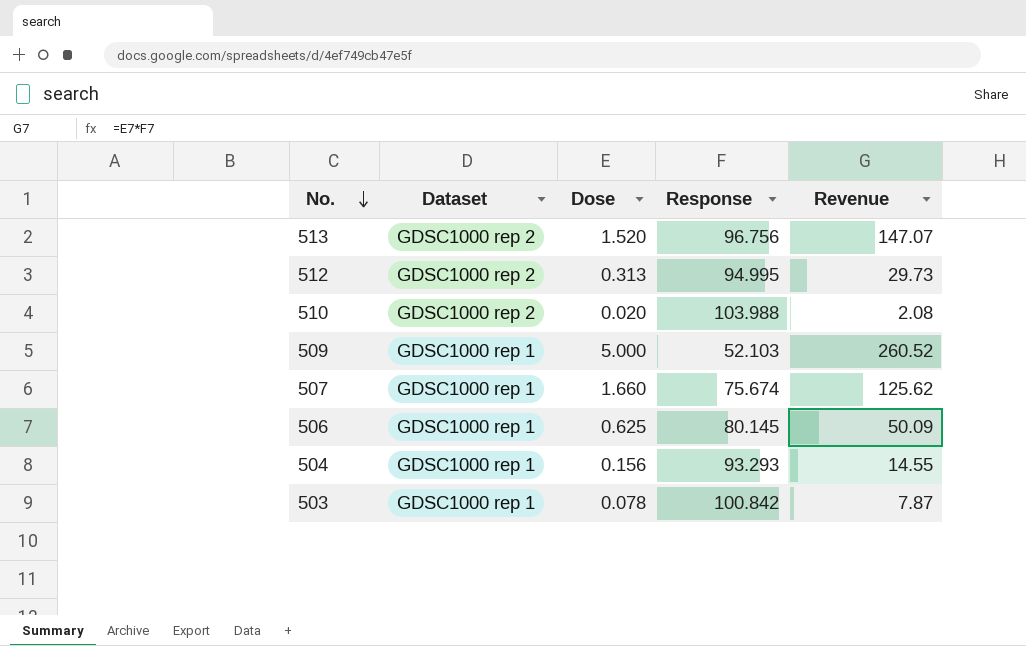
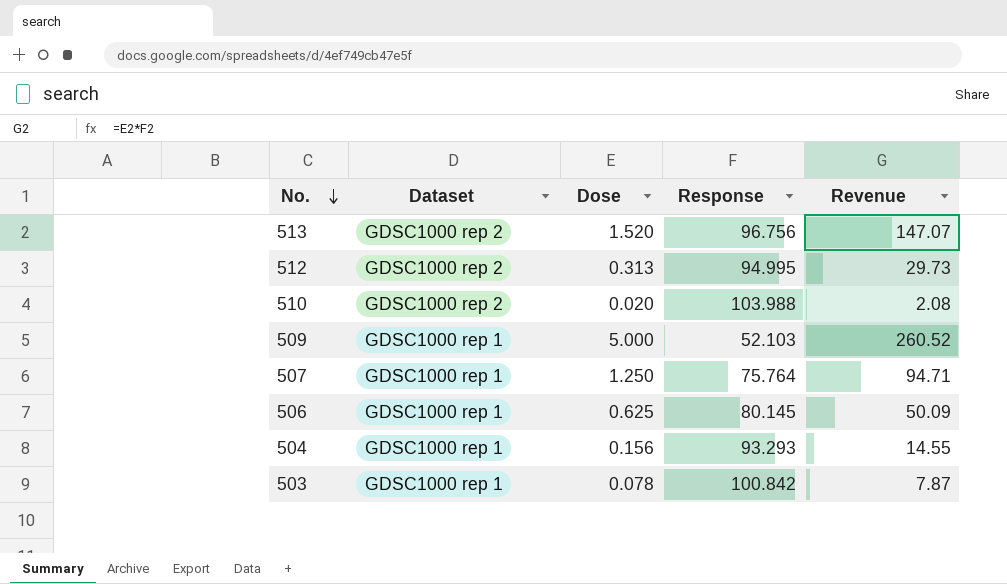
507 | Dose: 1.660 -> 1.250
507 | Response: 75.674 -> 75.764
507 | Revenue: 125.62 -> 94.71

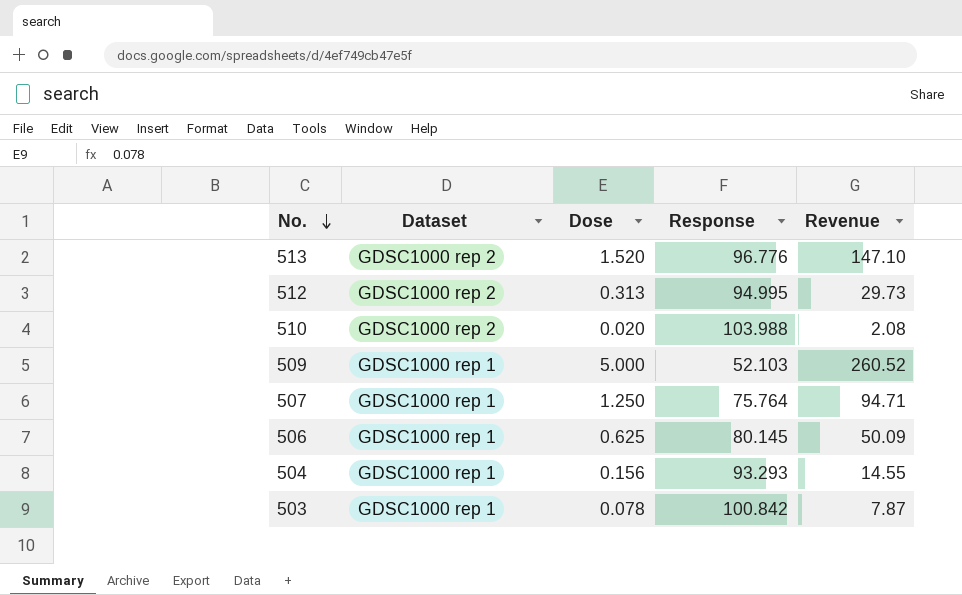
513 | Response: 96.756 -> 96.776
513 | Revenue: 147.07 -> 147.10

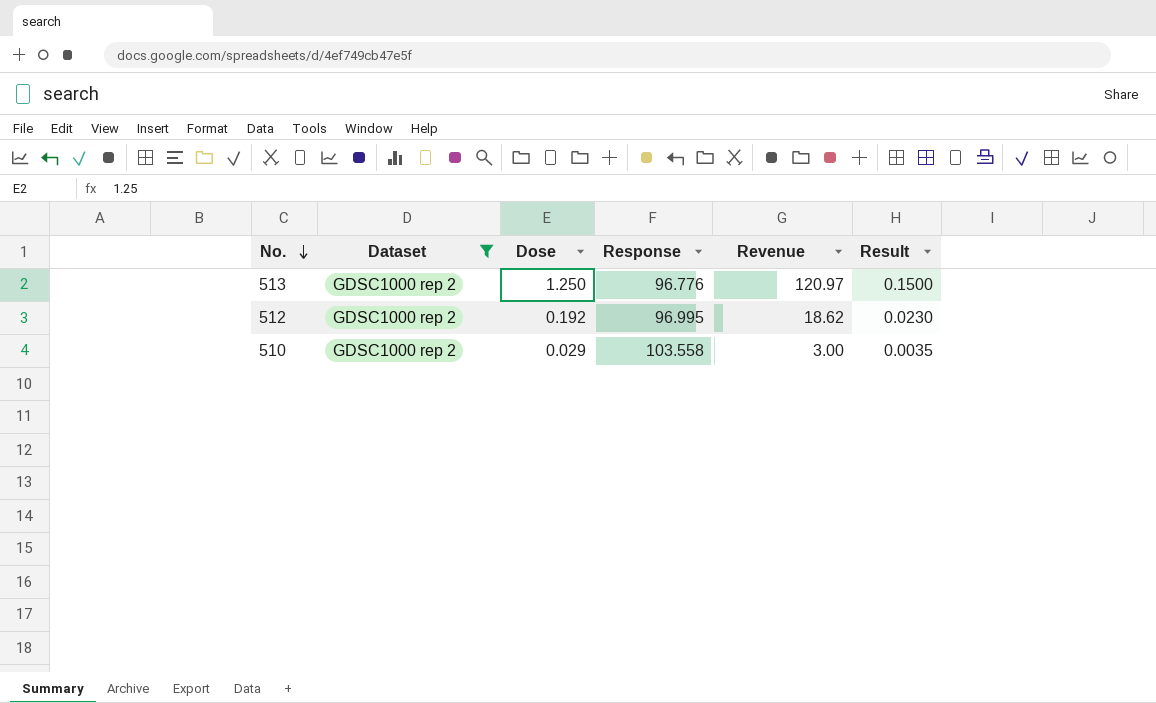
filter: none -> Dataset = GDSC1000 rep 2
column Result | formula: none -> [Dose] * 0.12
513 | Dose: 1.520 -> 1.250
513 | Revenue: 147.10 -> 120.97
512 | Dose: 0.313 -> 0.192
512 | Response: 94.995 -> 96.995
512 | Revenue: 29.73 -> 18.62
510 | Dose: 0.020 -> 0.029
510 | Response: 103.988 -> 103.558
510 | Revenue: 2.08 -> 3.00

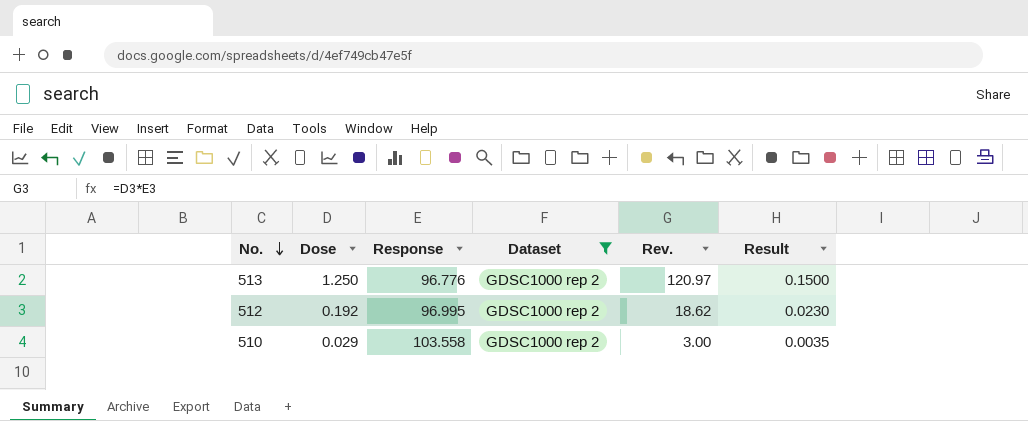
column Dataset | position: 2 -> 4
column name: Revenue -> Rev.

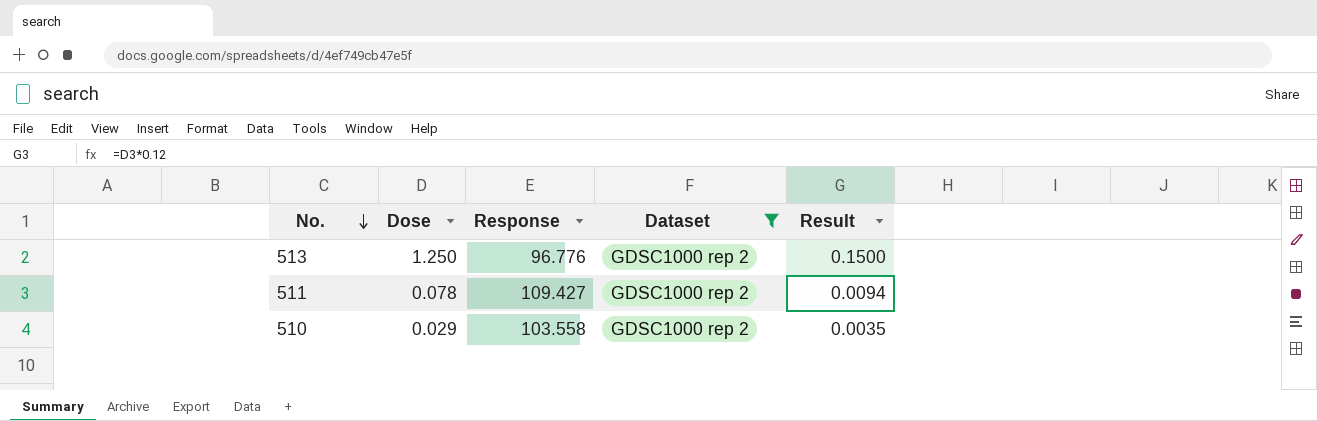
column Rev. | formula: [Dose] * [Response] -> none
row 512: 0.192 | 96.995 | GDSC1000 rep 2 | 18.62 | 0.0230 -> none
row 511: none -> 0.078 | 109.427 | GDSC1000 rep 2 | 0.0094

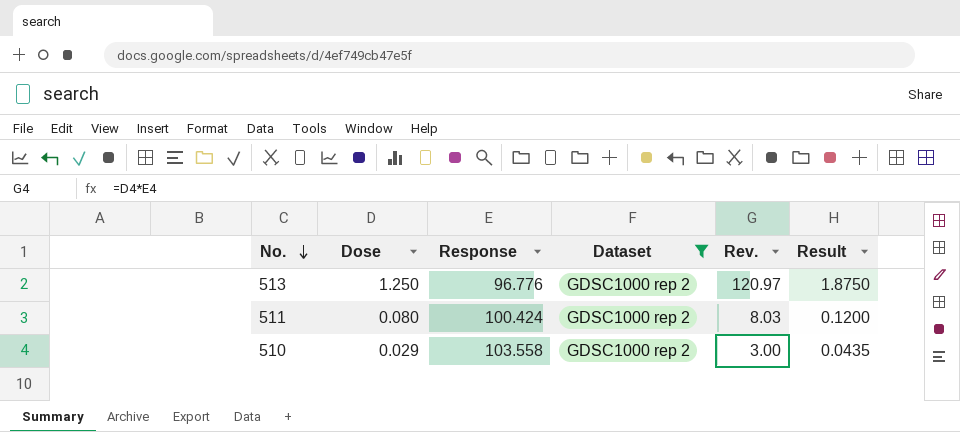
column Rev. | formula: none -> [Dose] * [Response]
column Result | formula: [Dose] * 0.12 -> [Dose] * 1.5
511 | Dose: 0.078 -> 0.080
511 | Response: 109.427 -> 100.424

